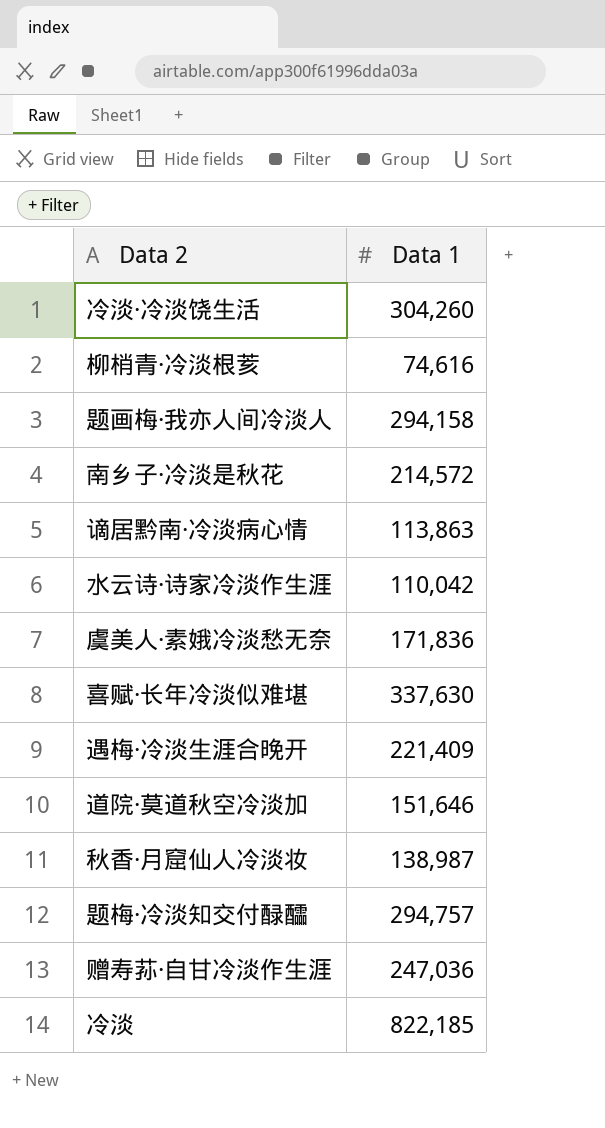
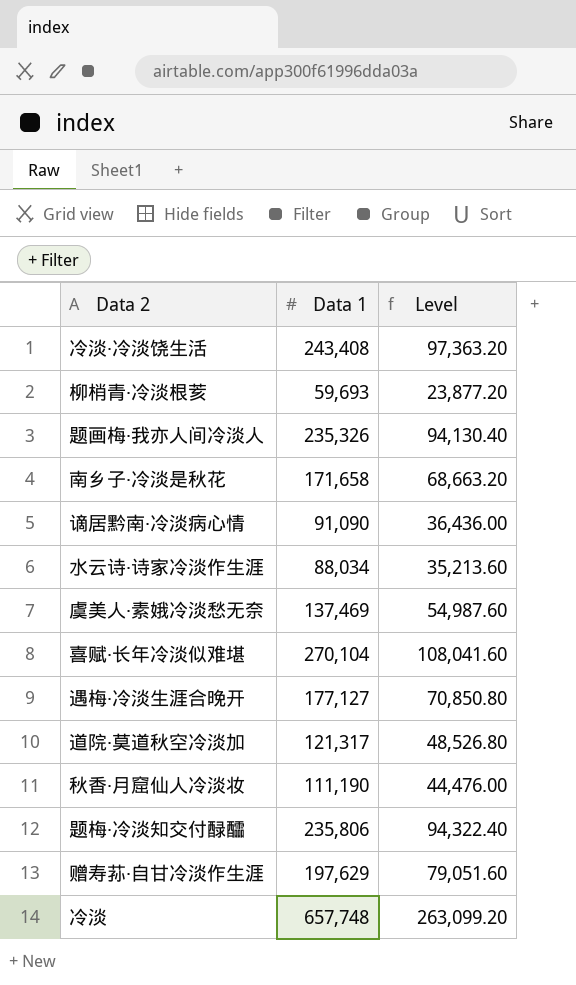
column Level | formula: none -> [Data 1] * 0.4
冷淡·冷淡饶生活 | Data 1: 304,260 -> 243,408
柳梢青·冷淡根荄 | Data 1: 74,616 -> 59,693
题画梅·我亦人间冷淡人 | Data 1: 294,158 -> 235,326
南乡子·冷淡是秋花 | Data 1: 214,572 -> 171,658
谪居黔南·冷淡病心情 | Data 1: 113,863 -> 91,090
水云诗·诗家冷淡作生涯 | Data 1: 110,042 -> 88,034
虞美人·素娥冷淡愁无奈 | Data 1: 171,836 -> 137,469
喜赋·长年冷淡似难堪 | Data 1: 337,630 -> 270,104
遇梅·冷淡生涯合晚开 | Data 1: 221,409 -> 177,127
道院·莫道秋空冷淡加 | Data 1: 151,646 -> 121,317
秋香·月窟仙人冷淡妆 | Data 1: 138,987 -> 111,190
题梅·冷淡知交付醁醽 | Data 1: 294,757 -> 235,806
赠寿荪·自甘冷淡作生涯 | Data 1: 247,036 -> 197,629
冷淡 | Data 1: 822,185 -> 657,748

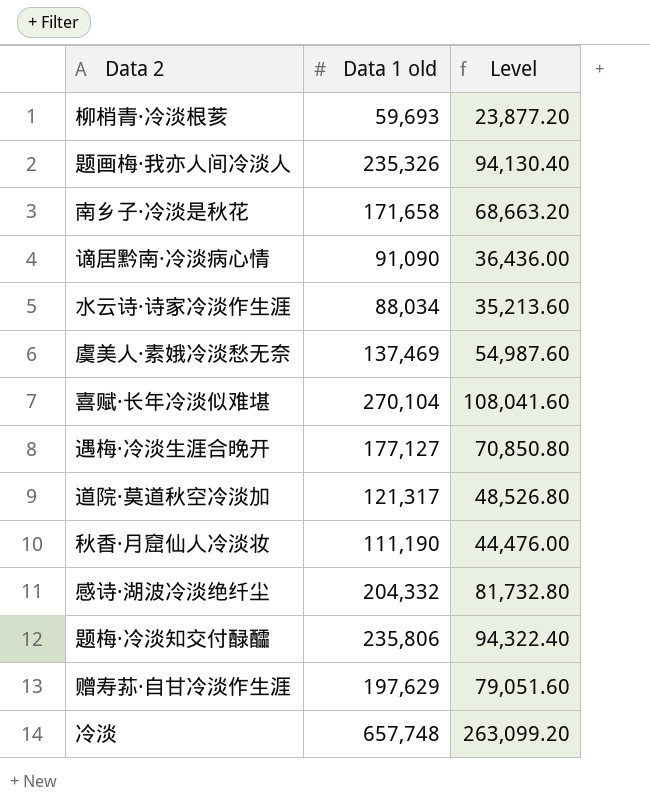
column name: Data 1 -> Data 1 old
row 冷淡·冷淡饶生活: 243,408 | 97,363.20 -> none
row 感诗·湖波冷淡绝纤尘: none -> 204,332 | 81,732.80

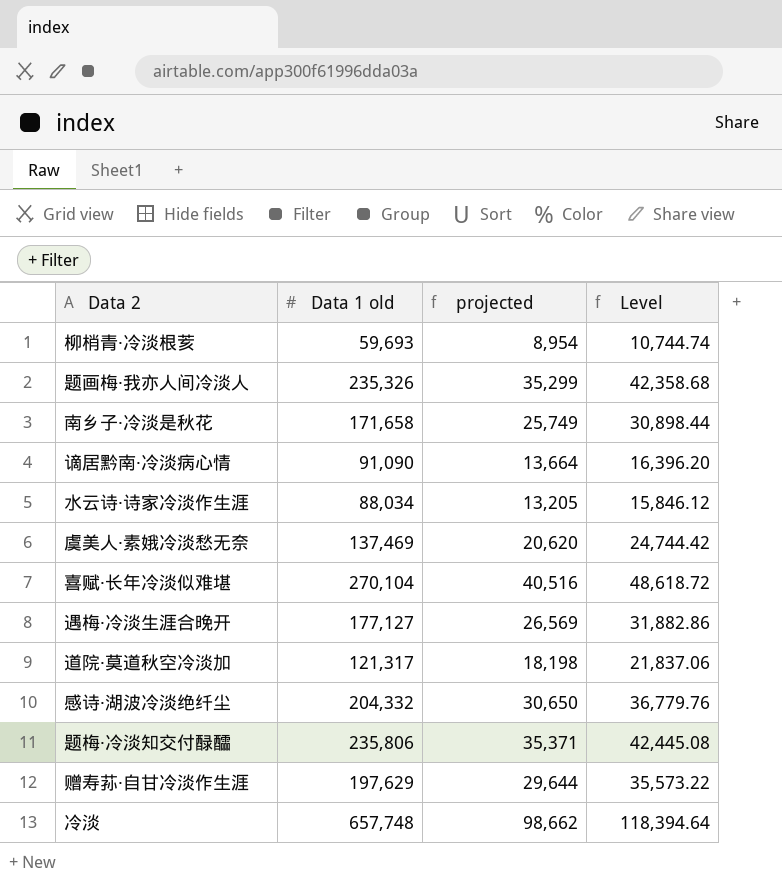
column projected | formula: none -> [Data 1 old] * 0.15
column Level | formula: [Data 1 old] * 0.4 -> [Data 1 old] * 0.18
row 秋香·月窟仙人冷淡妆: 111,190 | 44,476.00 -> none

